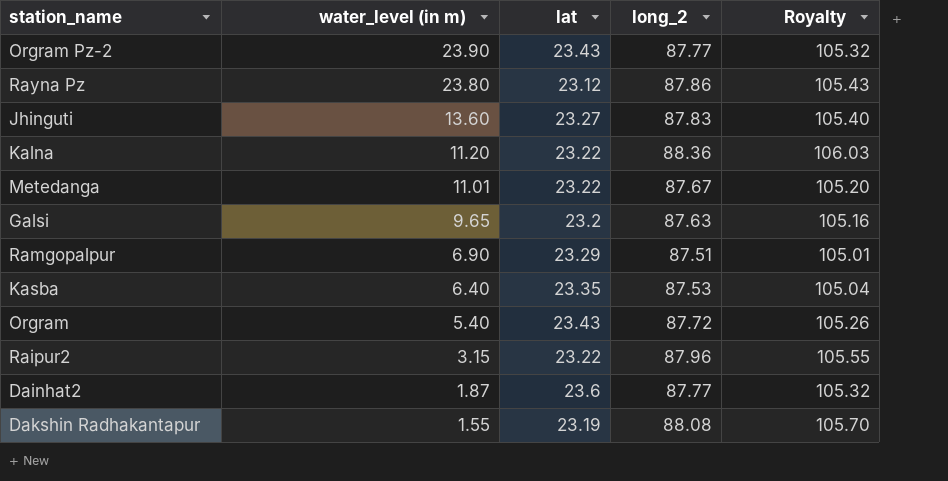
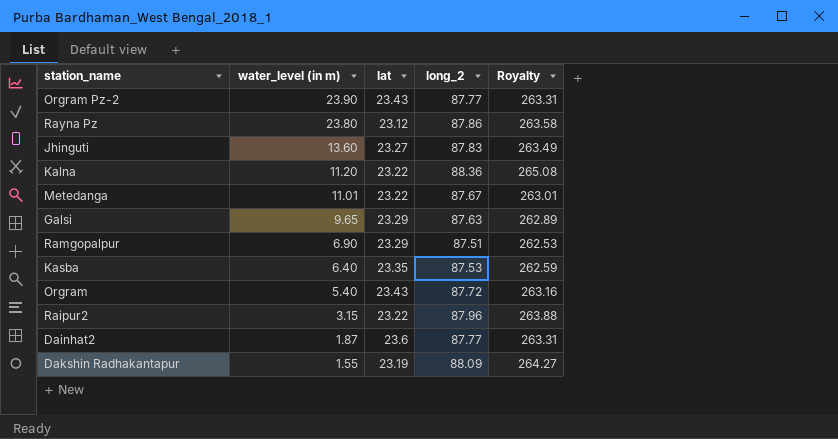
column Royalty | formula: [long_2] * 1.2 -> [long_2] * 3
Galsi | lat: 23.2 -> 23.29
Dakshin Radhakantapur | long_2: 88.08 -> 88.09

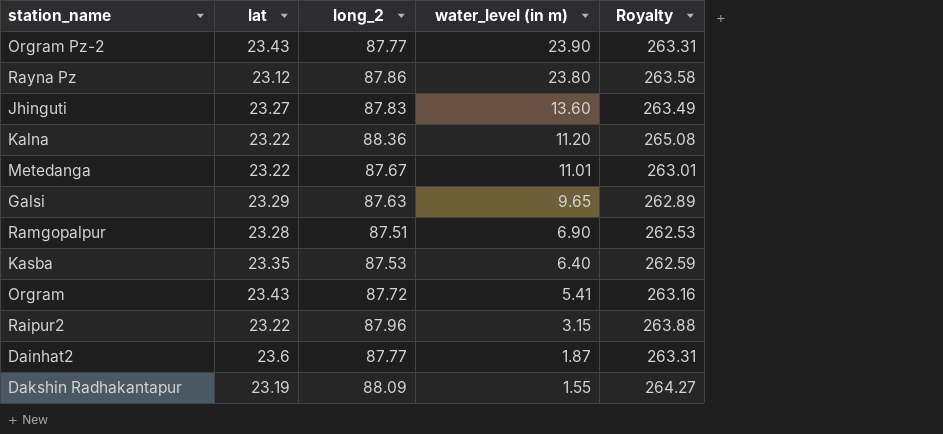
column water_level (in m) | position: 2 -> 4
Ramgopalpur | lat: 23.29 -> 23.28
Orgram | water_level (in m): 5.40 -> 5.41

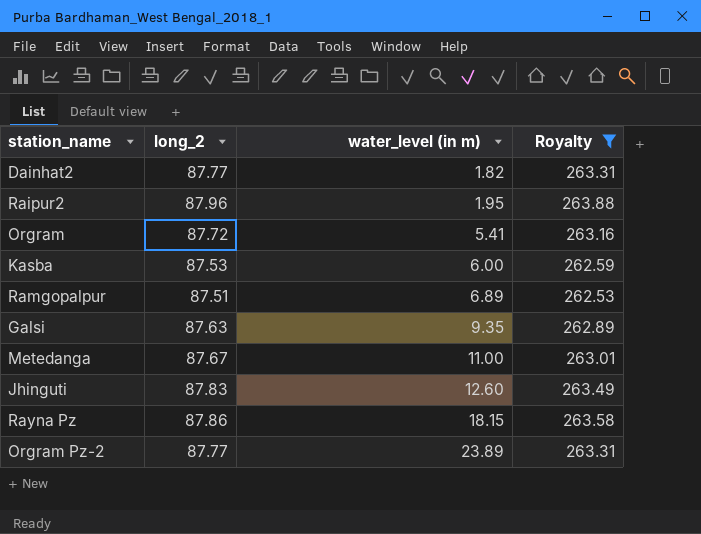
filter: none -> Royalty <= 263.88
row order: water_level (in m) descending -> water_level (in m) ascending
column lat | position: 2 -> none
Dainhat2 | water_level (in m): 1.87 -> 1.82
Raipur2 | water_level (in m): 3.15 -> 1.95
Kasba | water_level (in m): 6.40 -> 6.00
Ramgopalpur | water_level (in m): 6.90 -> 6.89
Galsi | water_level (in m): 9.65 -> 9.35
Metedanga | water_level (in m): 11.01 -> 11.00
Jhinguti | water_level (in m): 13.60 -> 12.60
Rayna Pz | water_level (in m): 23.80 -> 18.15
Orgram Pz-2 | water_level (in m): 23.90 -> 23.89

